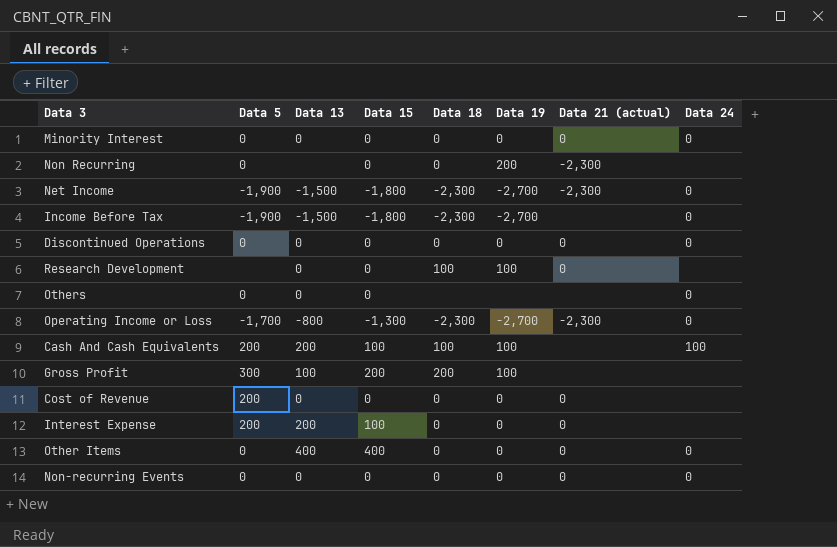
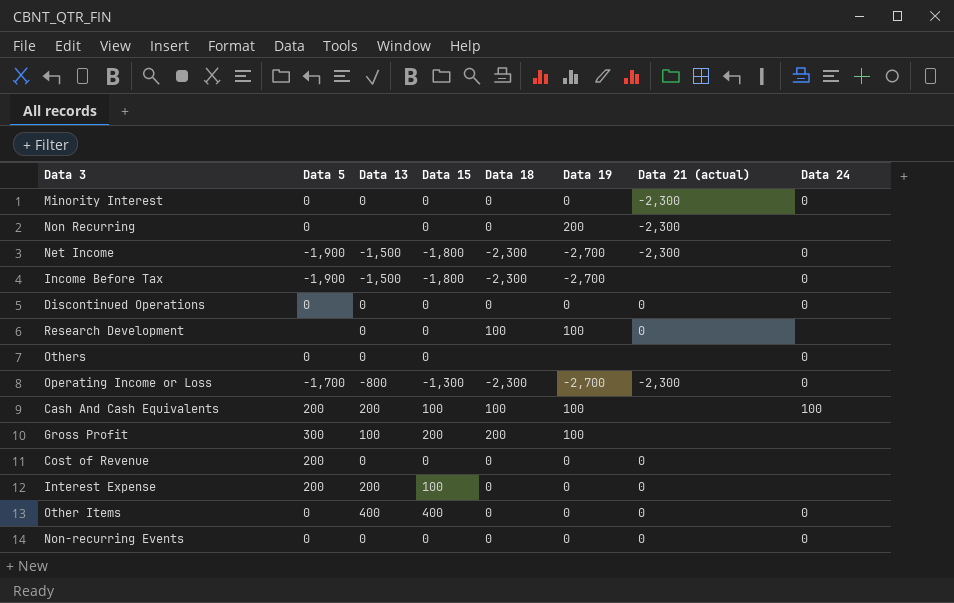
Minority Interest | Data 21 (actual): 0 -> -2,300

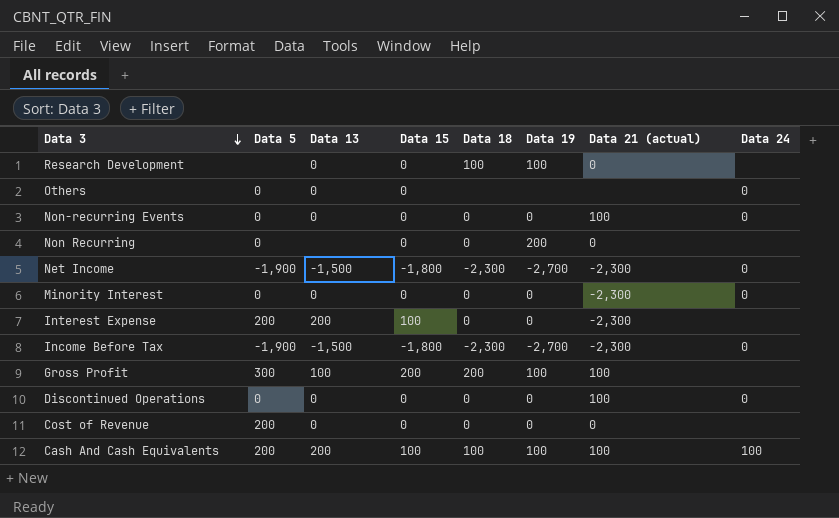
row order: none -> Data 3 descending
row Operating Income or Loss: -1,700 | -800 | -1,300 | -2,300 | -2,700 | -2,300 | 0 -> none
row Other Items: 0 | 400 | 400 | 0 | 0 | 0 | 0 -> none
Non-recurring Events | Data 21 (actual): 0 -> 100
Non Recurring | Data 21 (actual): -2,300 -> 0
Interest Expense | Data 21 (actual): 0 -> -2,300
Income Before Tax | Data 21 (actual): none -> -2,300
Gross Profit | Data 21 (actual): none -> 100
Discontinued Operations | Data 21 (actual): 0 -> 100
Cash And Cash Equivalents | Data 21 (actual): none -> 100

